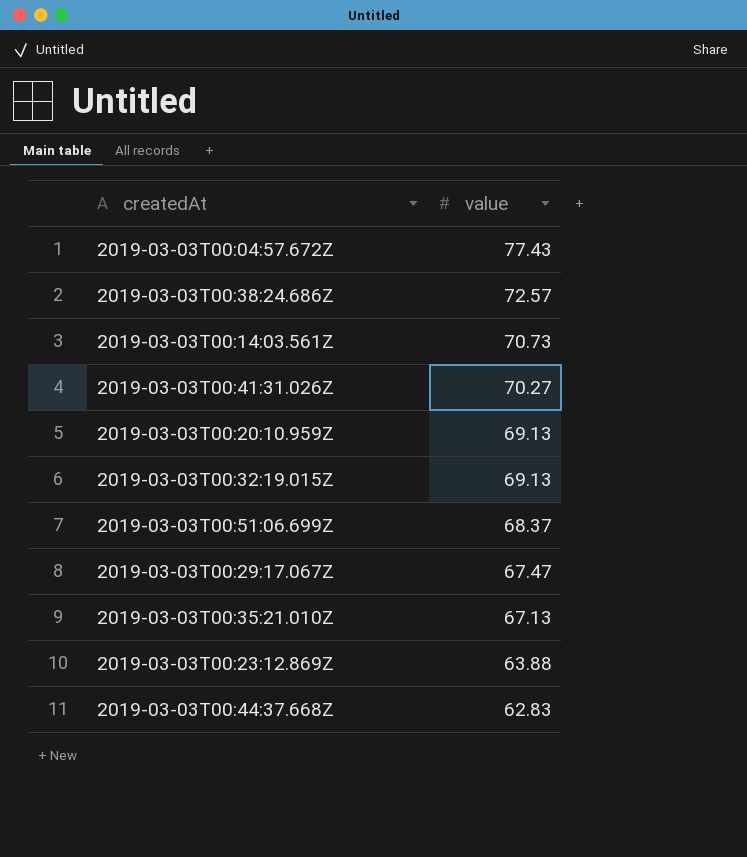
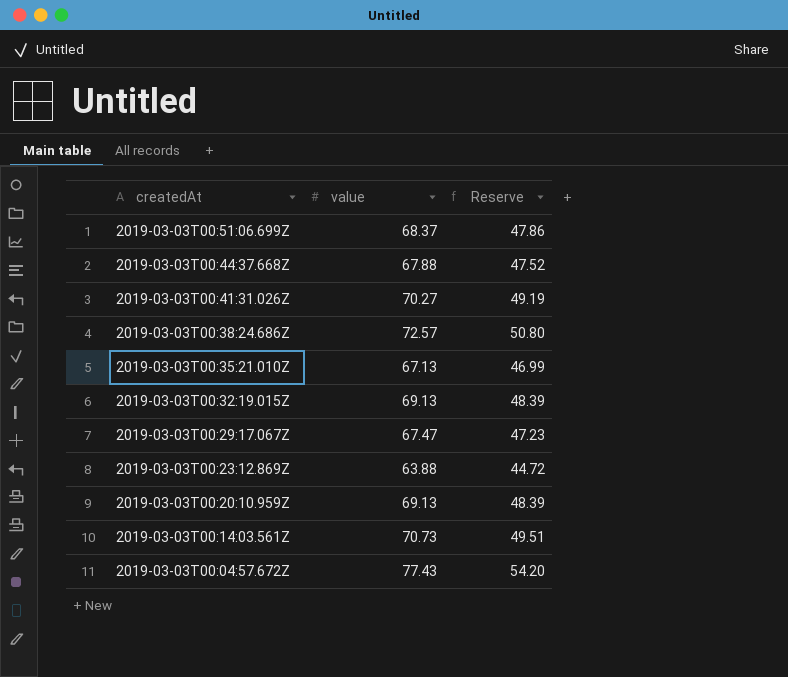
row order: value descending -> createdAt descending
column Reserve | formula: none -> [value] * 0.7
2019-03-03T00:44:37.668Z | value: 62.83 -> 67.88

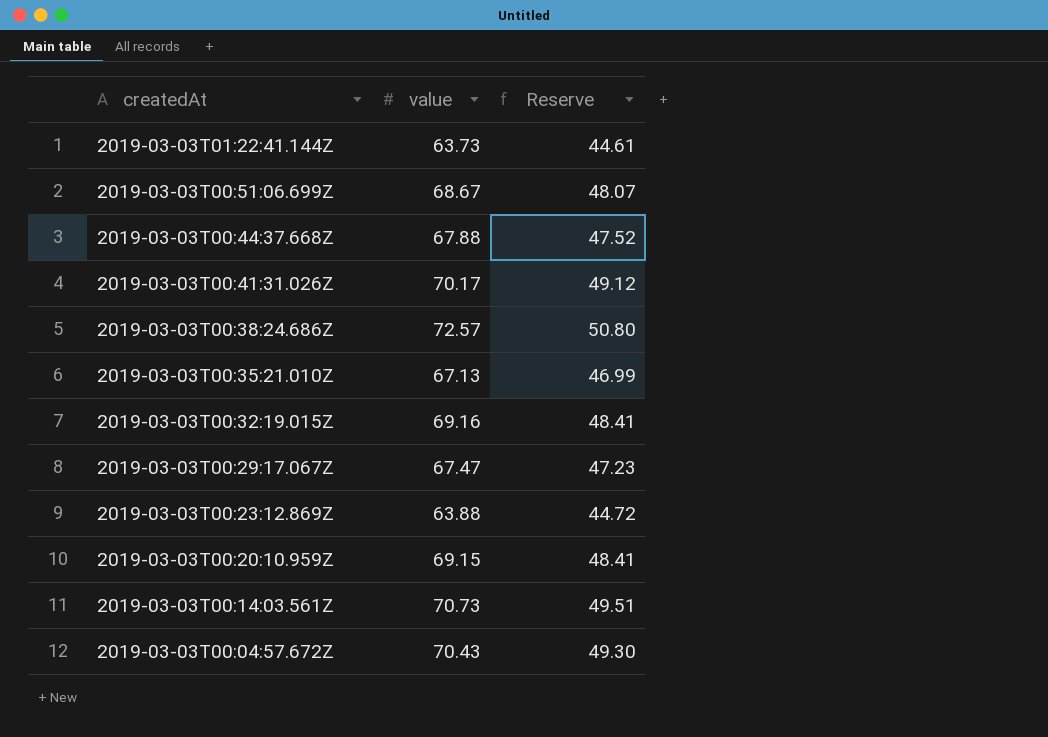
row 2019-03-03T01:22:41.144Z: none -> 63.73 | 44.61
2019-03-03T00:51:06.699Z | value: 68.37 -> 68.67
2019-03-03T00:51:06.699Z | Reserve: 47.86 -> 48.07
2019-03-03T00:41:31.026Z | value: 70.27 -> 70.17
2019-03-03T00:41:31.026Z | Reserve: 49.19 -> 49.12
2019-03-03T00:32:19.015Z | value: 69.13 -> 69.16
2019-03-03T00:32:19.015Z | Reserve: 48.39 -> 48.41
2019-03-03T00:20:10.959Z | value: 69.13 -> 69.15
2019-03-03T00:20:10.959Z | Reserve: 48.39 -> 48.41
2019-03-03T00:04:57.672Z | value: 77.43 -> 70.43
2019-03-03T00:04:57.672Z | Reserve: 54.20 -> 49.30

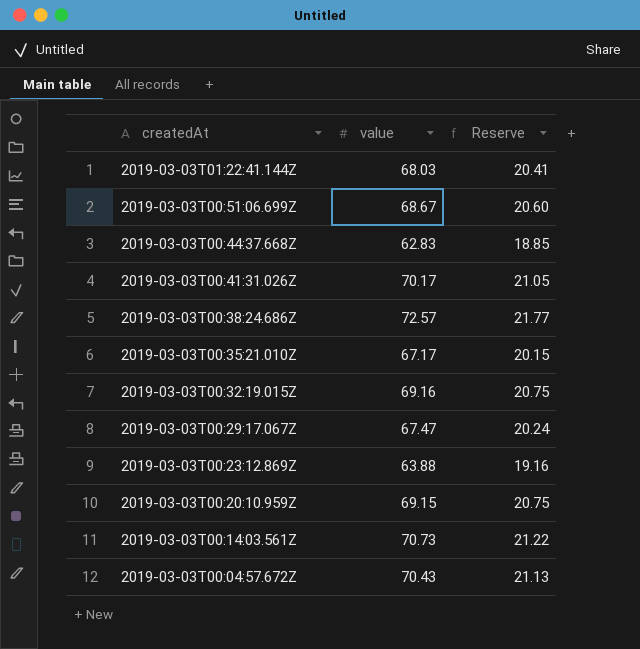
column Reserve | formula: [value] * 0.7 -> [value] * 0.3
2019-03-03T01:22:41.144Z | value: 63.73 -> 68.03
2019-03-03T00:44:37.668Z | value: 67.88 -> 62.83
2019-03-03T00:35:21.010Z | value: 67.13 -> 67.17

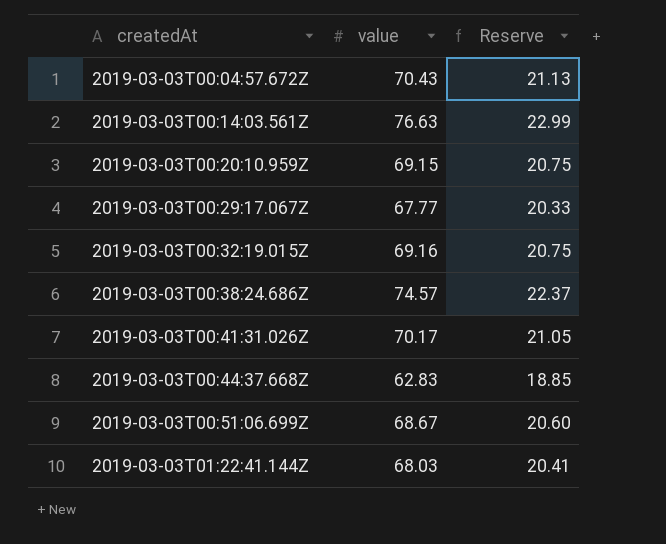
row order: createdAt descending -> createdAt ascending
row 2019-03-03T00:35:21.010Z: 67.17 | 20.15 -> none
row 2019-03-03T00:23:12.869Z: 63.88 | 19.16 -> none
2019-03-03T00:14:03.561Z | value: 70.73 -> 76.63
2019-03-03T00:14:03.561Z | Reserve: 21.22 -> 22.99
2019-03-03T00:29:17.067Z | value: 67.47 -> 67.77
2019-03-03T00:29:17.067Z | Reserve: 20.24 -> 20.33
2019-03-03T00:38:24.686Z | value: 72.57 -> 74.57
2019-03-03T00:38:24.686Z | Reserve: 21.77 -> 22.37

